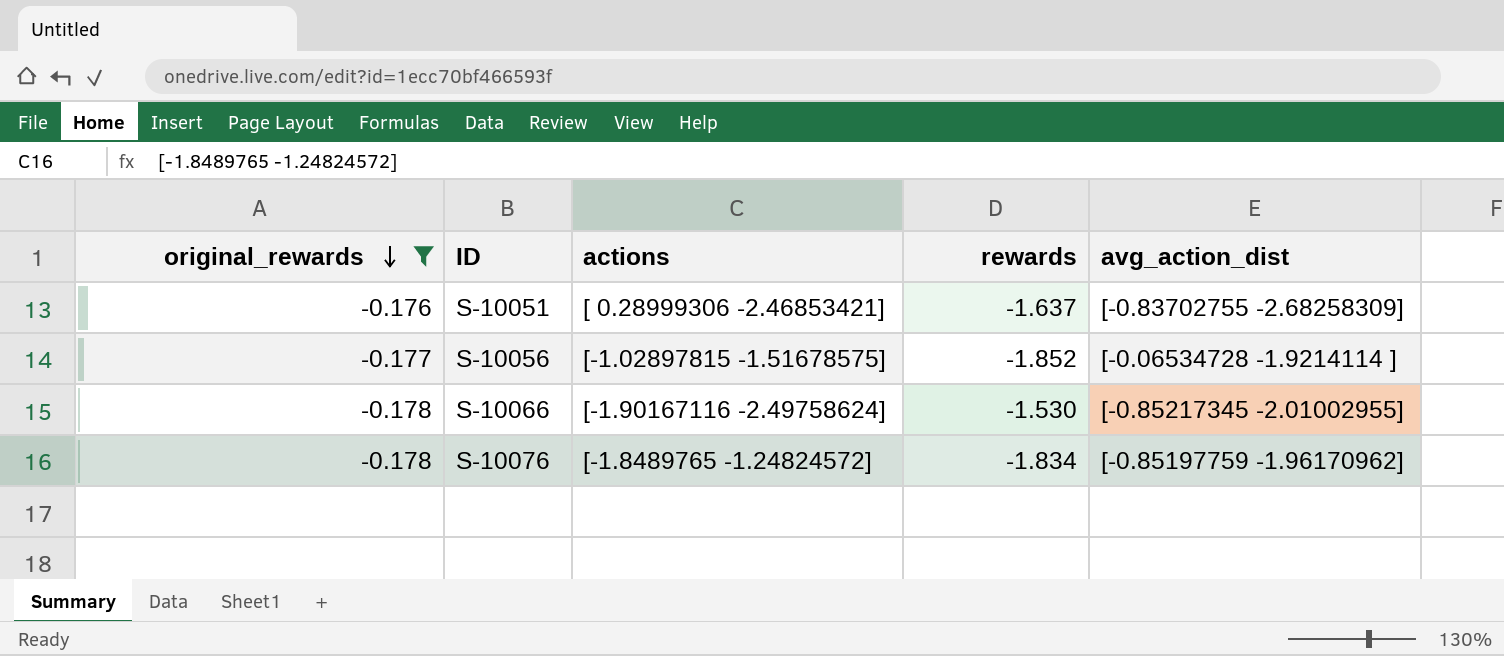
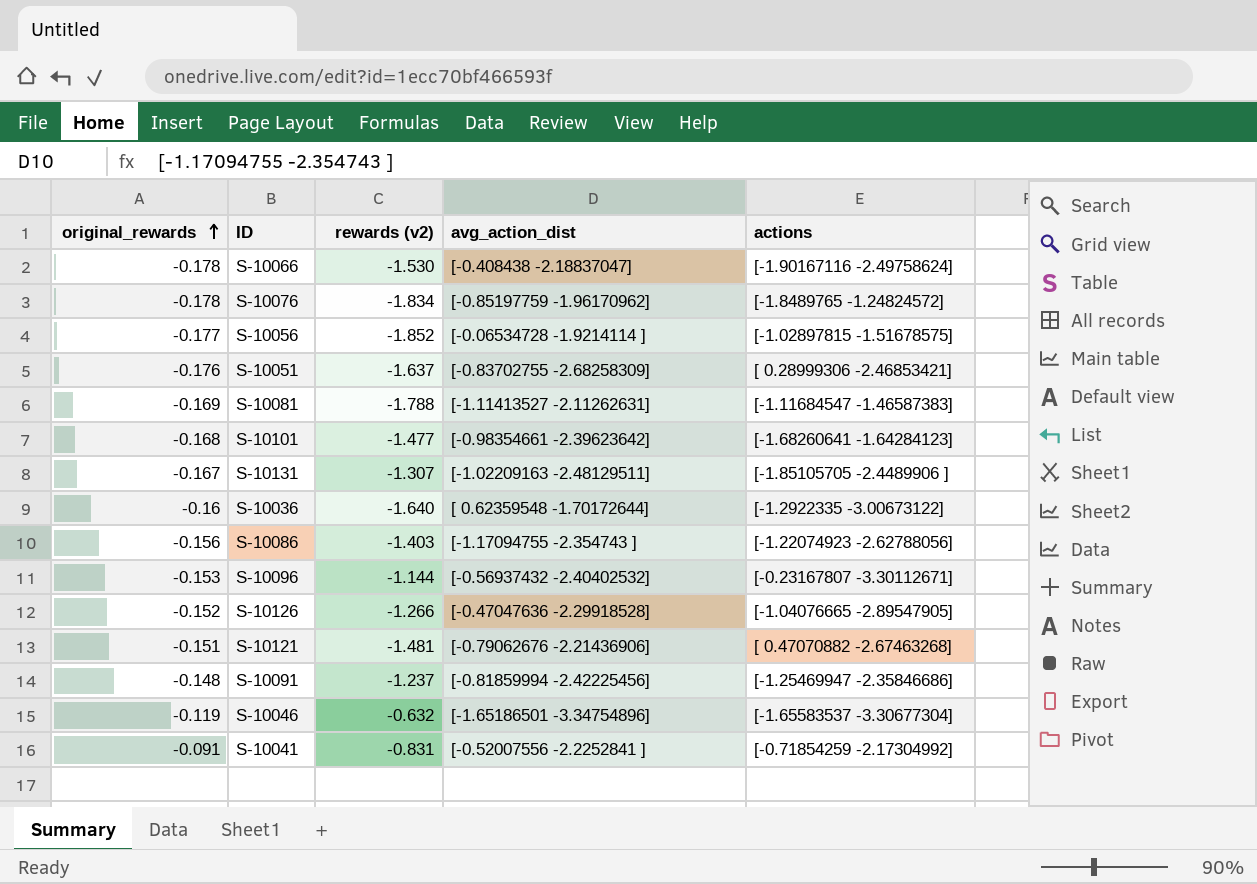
filter: original_rewards <= -0.176 -> none
row order: original_rewards descending -> original_rewards ascending
column name: rewards -> rewards (v2)
column actions | position: 3 -> 5
S-10066 | avg_action_dist: [-0.85217345 -2.01002955] -> [-0.408438 -2.18837047]

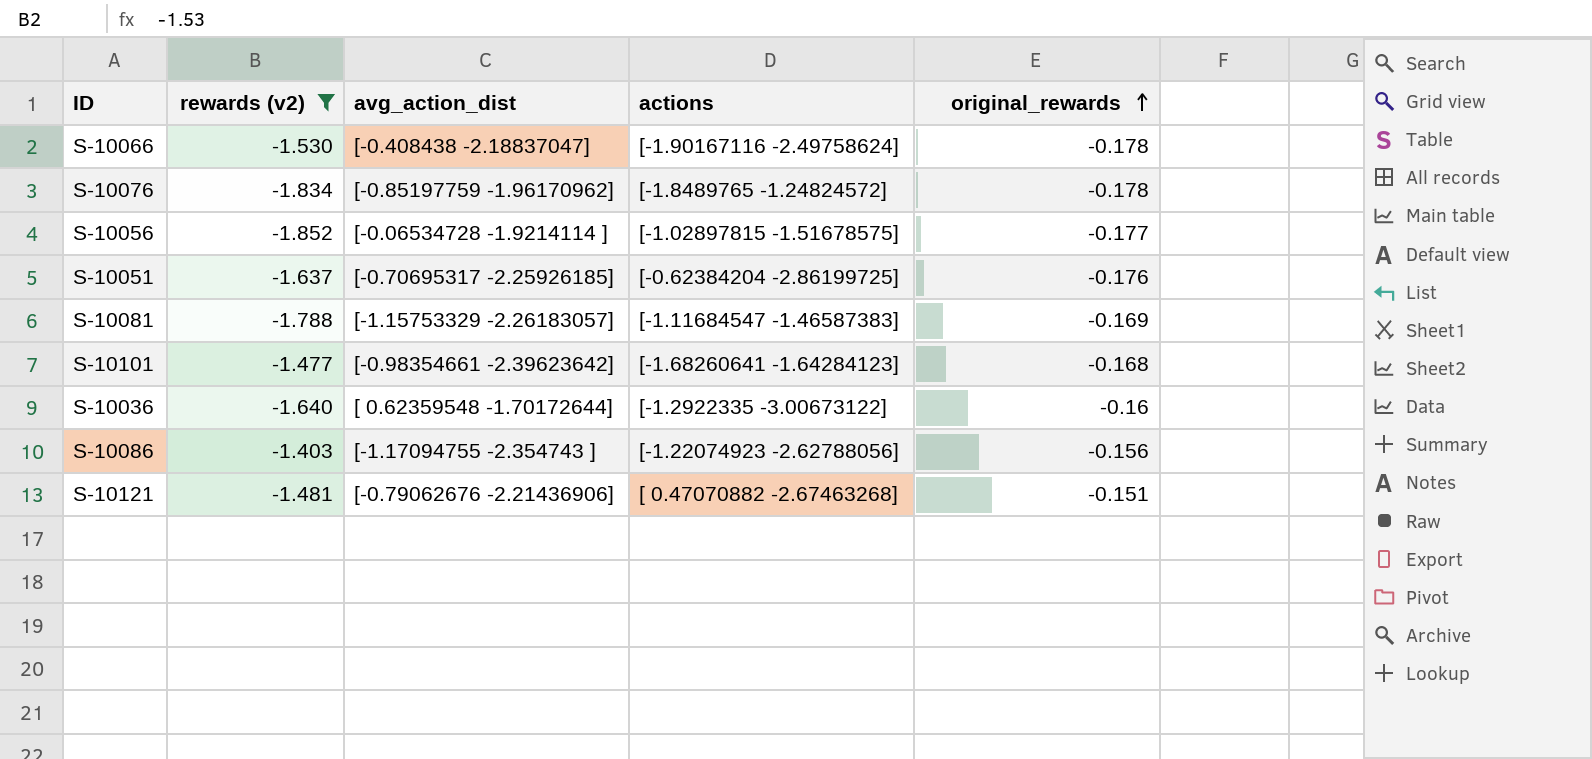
filter: none -> rewards (v2) <= -1.403
column original_rewards | position: 1 -> 5
S-10051 | avg_action_dist: [-0.83702755 -2.68258309] -> [-0.70695317 -2.25926185]
S-10051 | actions: [ 0.28999306 -2.46853421] -> [-0.62384204 -2.86199725]
S-10081 | avg_action_dist: [-1.11413527 -2.11262631] -> [-1.15753329 -2.26183057]

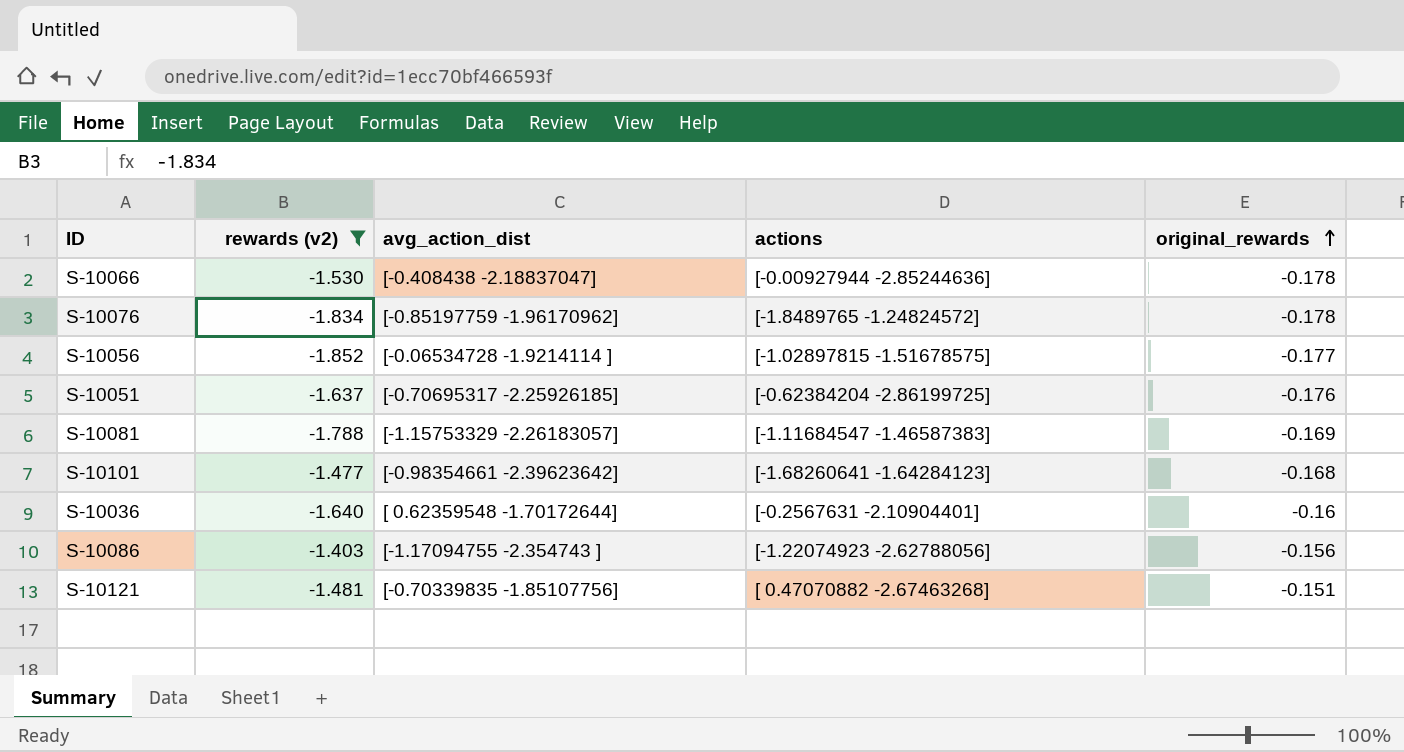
S-10066 | actions: [-1.90167116 -2.49758624] -> [-0.00927944 -2.85244636]
S-10036 | actions: [-1.2922335 -3.00673122] -> [-0.2567631 -2.10904401]
S-10121 | avg_action_dist: [-0.79062676 -2.21436906] -> [-0.70339835 -1.85107756]

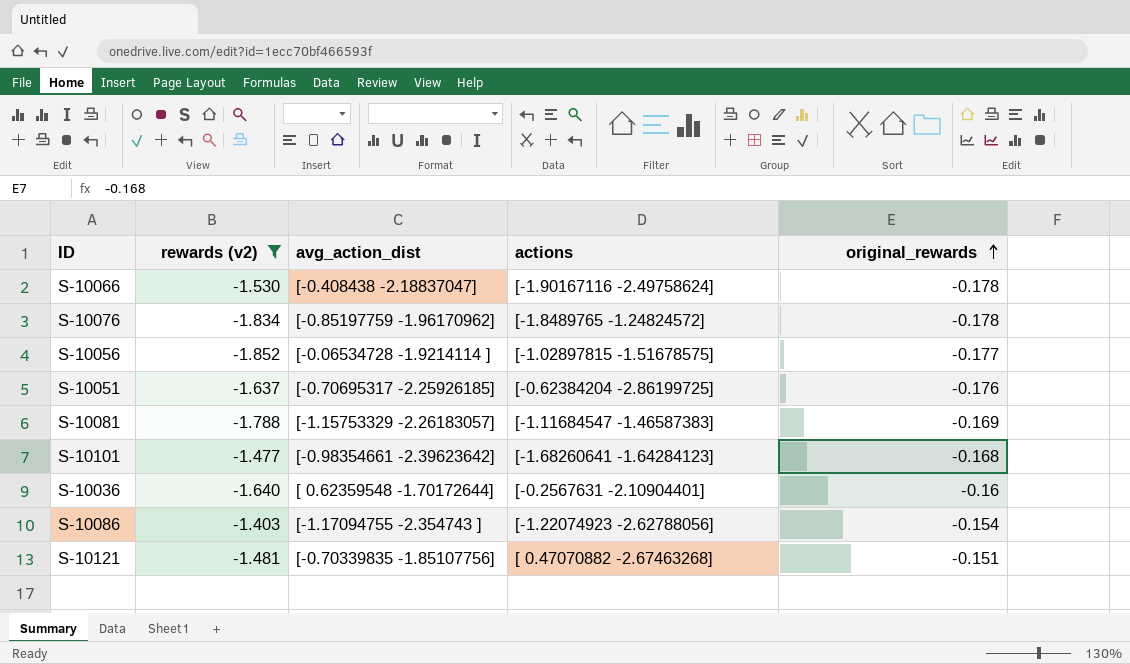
S-10066 | actions: [-0.00927944 -2.85244636] -> [-1.90167116 -2.49758624]
S-10086 | original_rewards: -0.156 -> -0.154

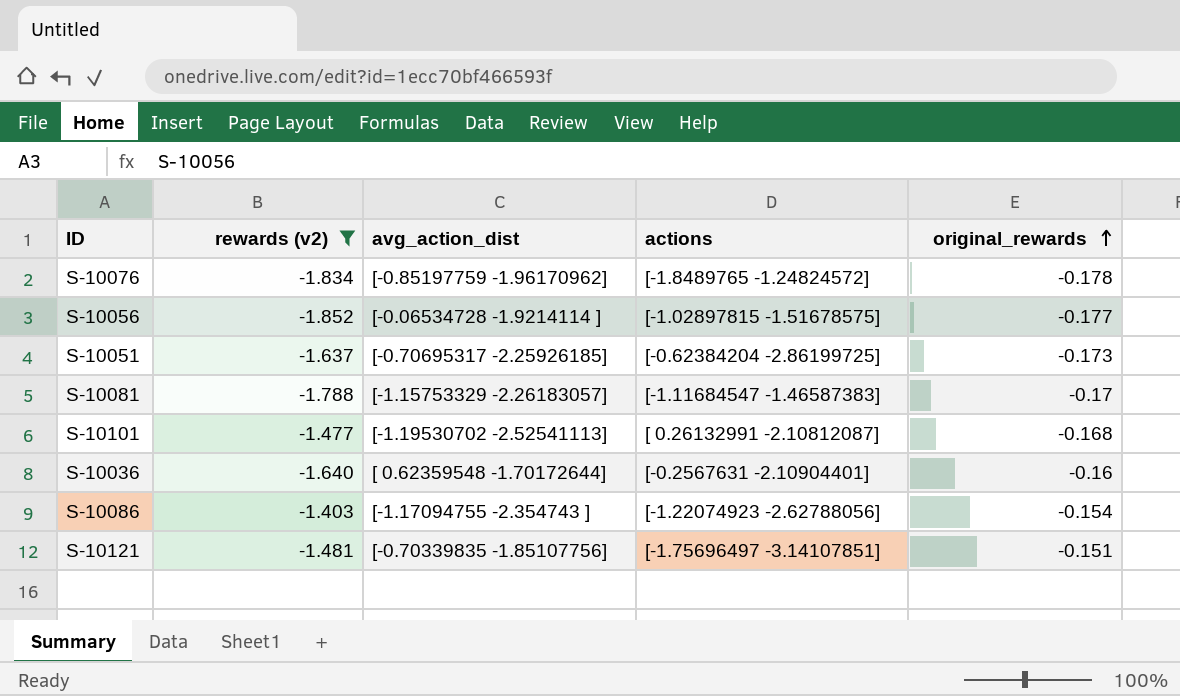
row S-10066: -1.530 | [-0.408438 -2.18837047] | [-1.90167116 -2.49758624] | -0.178 -> none
S-10051 | original_rewards: -0.176 -> -0.173
S-10081 | original_rewards: -0.169 -> -0.17
S-10101 | avg_action_dist: [-0.98354661 -2.39623642] -> [-1.19530702 -2.52541113]
S-10101 | actions: [-1.68260641 -1.64284123] -> [ 0.26132991 -2.10812087]
S-10121 | actions: [ 0.47070882 -2.67463268] -> [-1.75696497 -3.14107851]

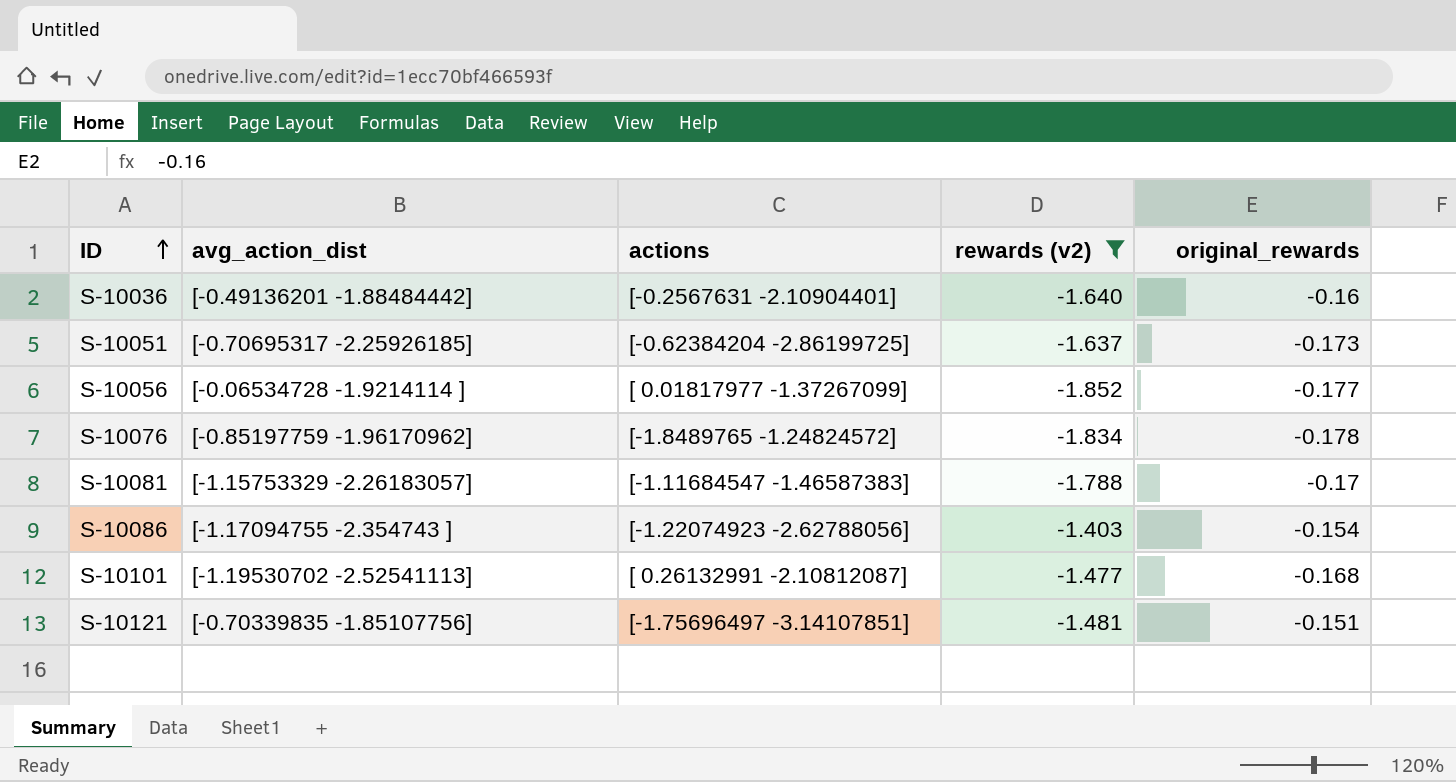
row order: original_rewards ascending -> ID ascending
column rewards (v2) | position: 2 -> 4
S-10036 | avg_action_dist: [ 0.62359548 -1.70172644] -> [-0.49136201 -1.88484442]
S-10056 | actions: [-1.02897815 -1.51678575] -> [ 0.01817977 -1.37267099]

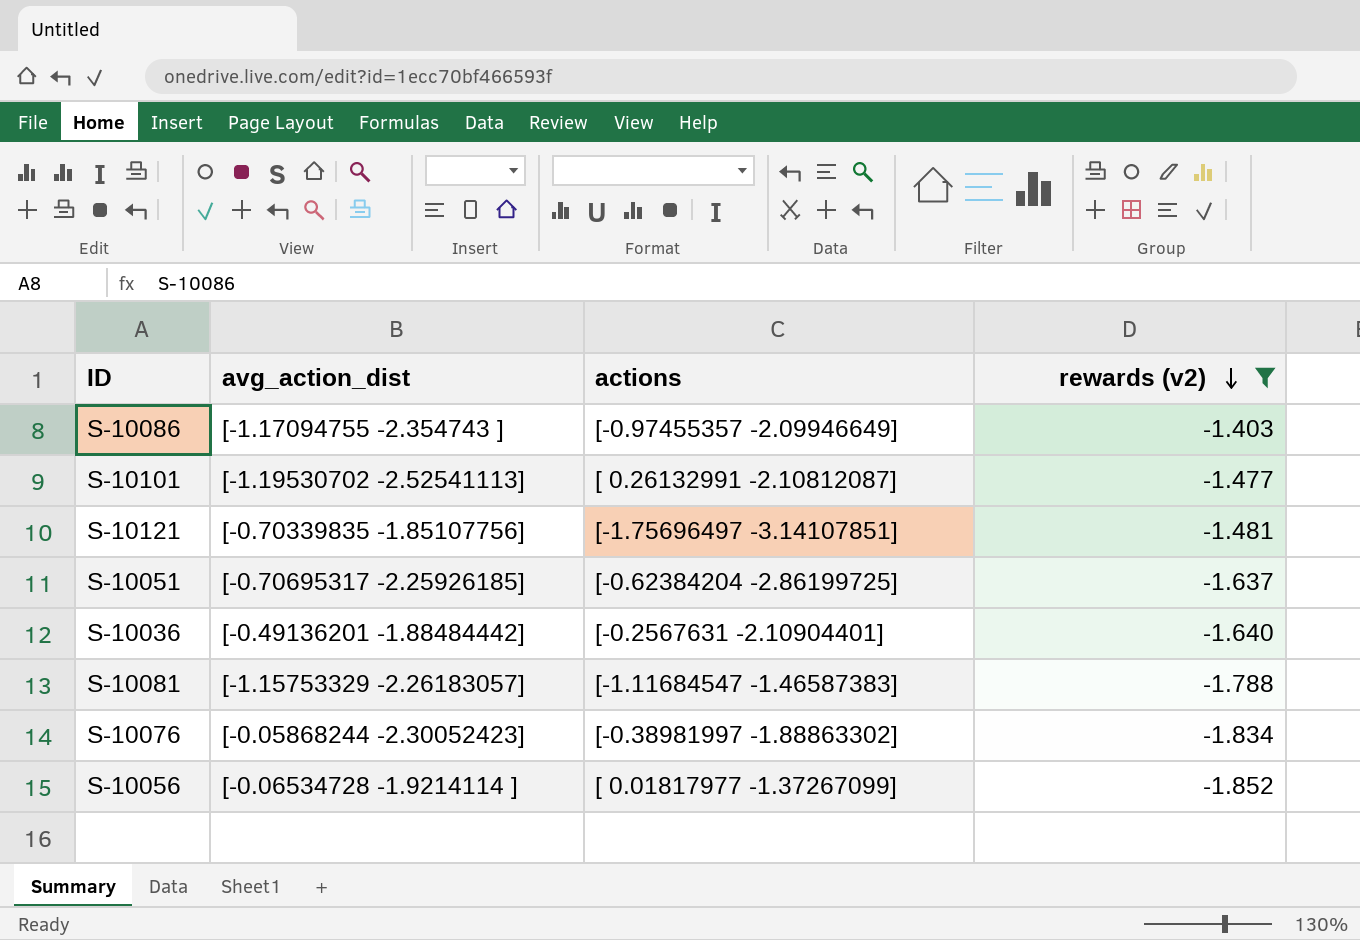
row order: ID ascending -> rewards (v2) descending
column original_rewards | position: 5 -> none
S-10086 | actions: [-1.22074923 -2.62788056] -> [-0.97455357 -2.09946649]
S-10076 | avg_action_dist: [-0.85197759 -1.96170962] -> [-0.05868244 -2.30052423]
S-10076 | actions: [-1.8489765 -1.24824572] -> [-0.38981997 -1.88863302]

